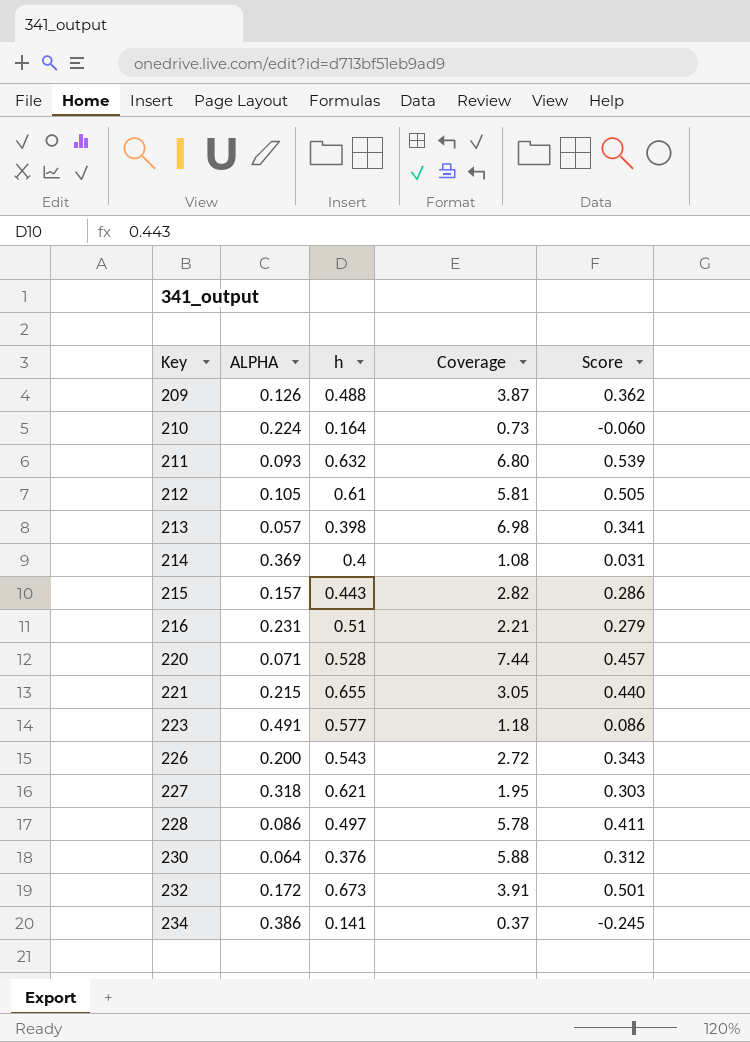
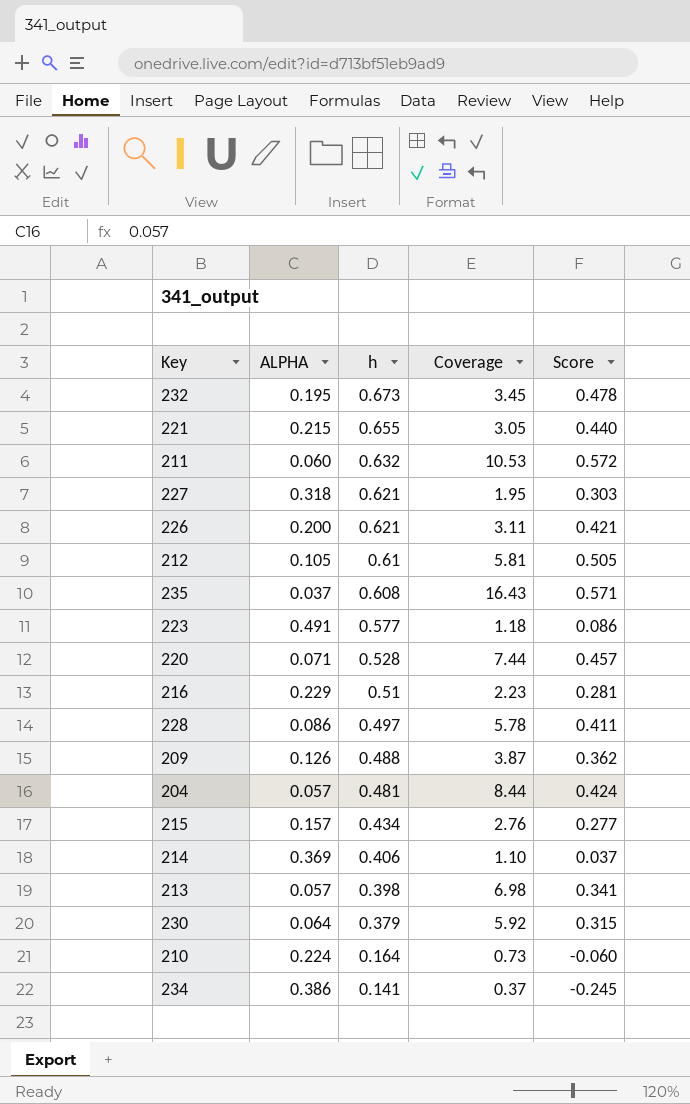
row order: Key ascending -> h descending
232 | ALPHA: 0.172 -> 0.195
232 | Coverage: 3.91 -> 3.45
232 | Score: 0.501 -> 0.478
211 | ALPHA: 0.093 -> 0.060
211 | Coverage: 6.80 -> 10.53
211 | Score: 0.539 -> 0.572
226 | h: 0.543 -> 0.621
226 | Coverage: 2.72 -> 3.11
226 | Score: 0.343 -> 0.421
row 235: none -> 0.037 | 0.608 | 16.43 | 0.571
216 | ALPHA: 0.231 -> 0.229
216 | Coverage: 2.21 -> 2.23
216 | Score: 0.279 -> 0.281
row 204: none -> 0.057 | 0.481 | 8.44 | 0.424
215 | h: 0.443 -> 0.434
215 | Coverage: 2.82 -> 2.76
215 | Score: 0.286 -> 0.277
214 | h: 0.4 -> 0.406
214 | Coverage: 1.08 -> 1.10
214 | Score: 0.031 -> 0.037
230 | h: 0.376 -> 0.379
230 | Coverage: 5.88 -> 5.92
230 | Score: 0.312 -> 0.315

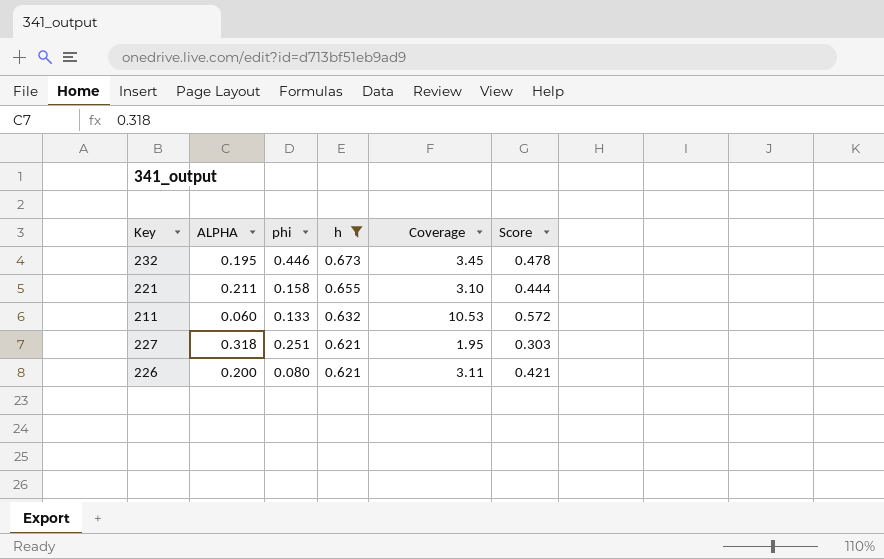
filter: none -> h >= 0.621
column phi | position: none -> 3
221 | ALPHA: 0.215 -> 0.211
221 | Coverage: 3.05 -> 3.10
221 | Score: 0.440 -> 0.444

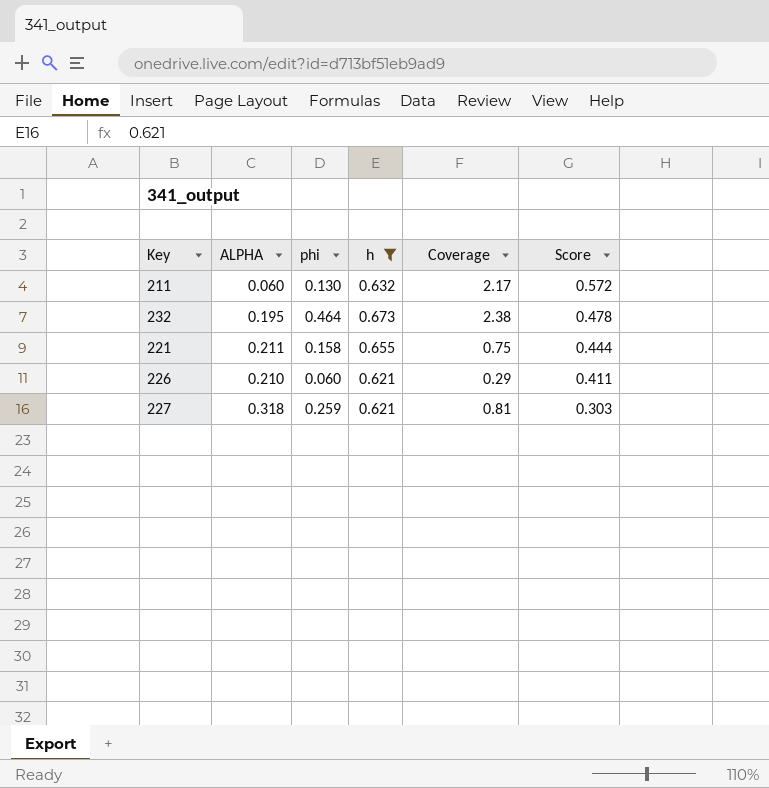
row order: h descending -> Score descending
column Coverage | formula: [h] / [ALPHA] -> [phi] / [ALPHA]
211 | phi: 0.133 -> 0.130
232 | phi: 0.446 -> 0.464
226 | ALPHA: 0.200 -> 0.210
226 | phi: 0.080 -> 0.060
226 | Score: 0.421 -> 0.411
227 | phi: 0.251 -> 0.259

